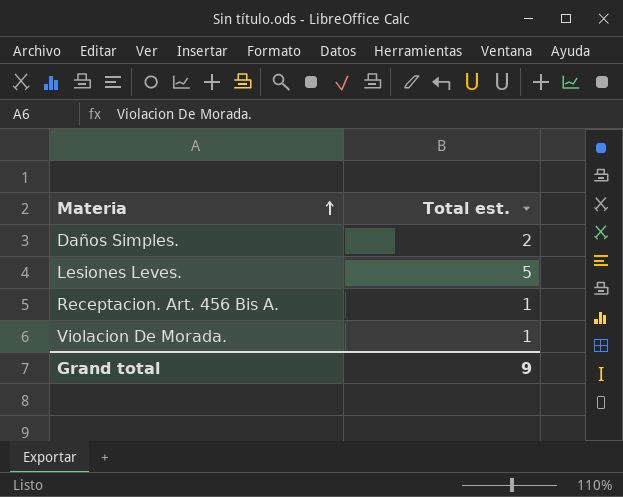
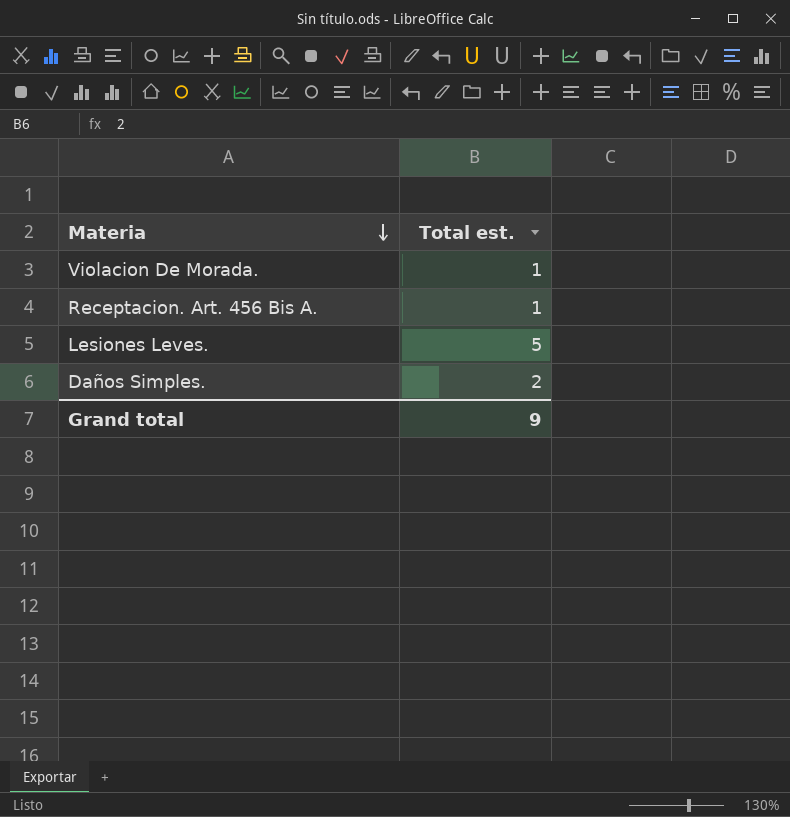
row order: Materia ascending -> Materia descending

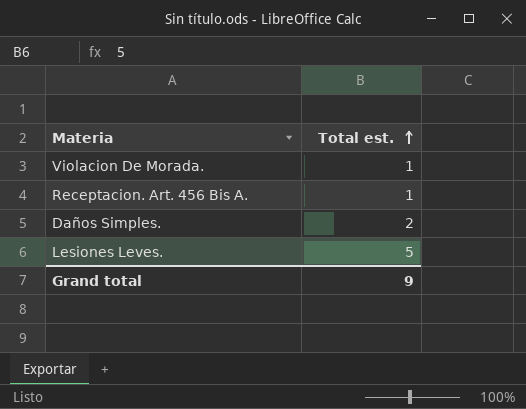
row order: Materia descending -> Total est. ascending

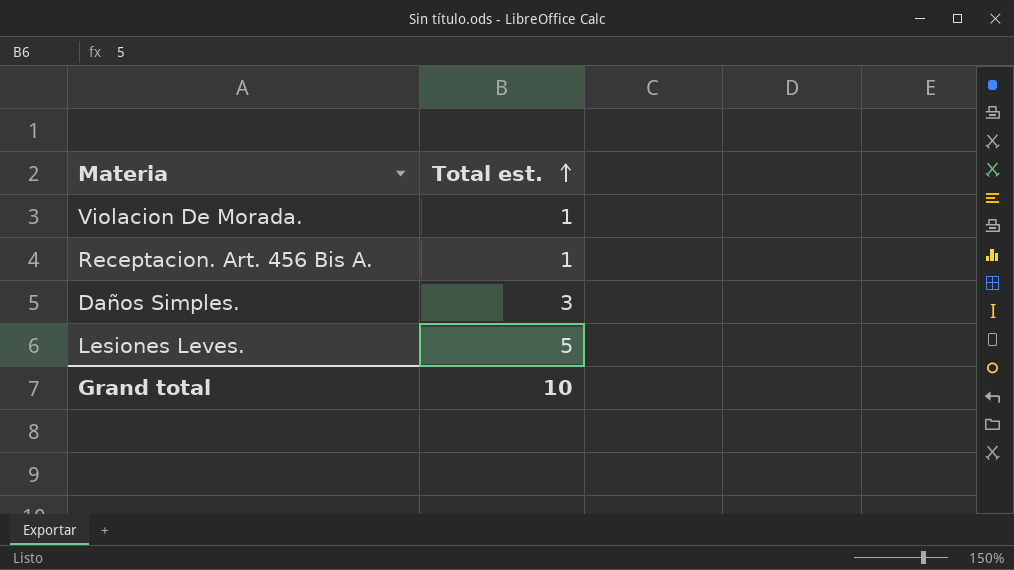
Daños Simples. | Total est.: 2 -> 3
Grand total | Total est.: 9 -> 10

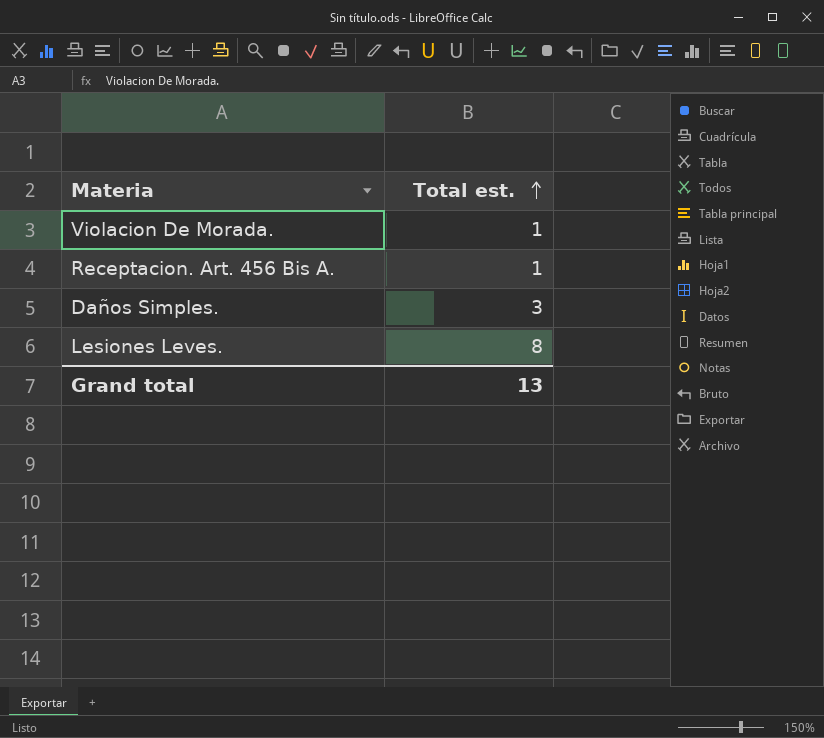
Lesiones Leves. | Total est.: 5 -> 8
Grand total | Total est.: 10 -> 13

